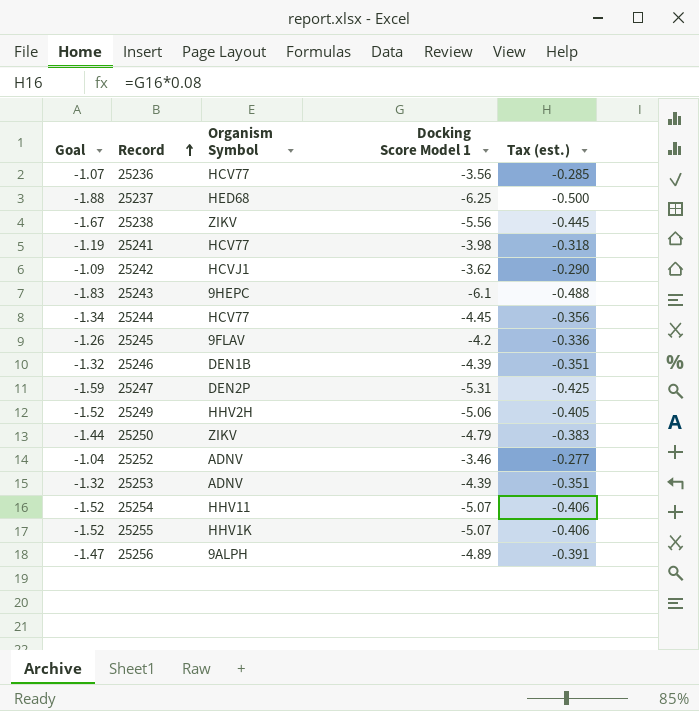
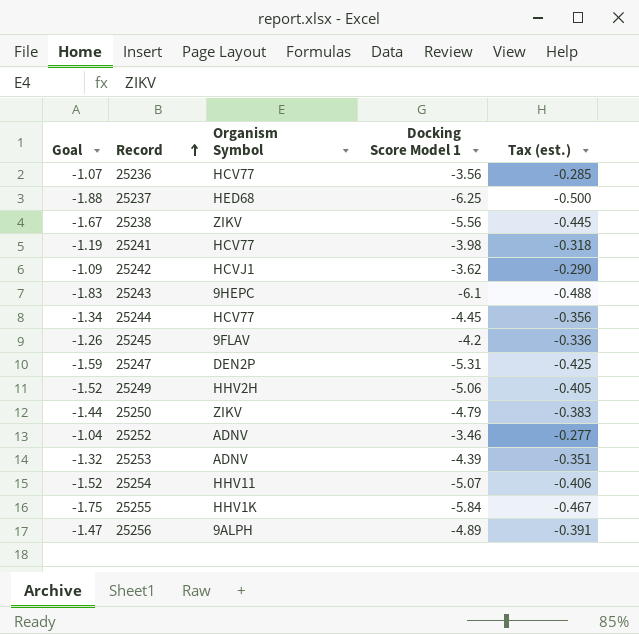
row 25246: -1.32 | DEN1B | -4.39 | -0.351 -> none
25255 | Goal: -1.52 -> -1.75
25255 | Docking Score Model 1: -5.07 -> -5.84
25255 | Tax (est.): -0.406 -> -0.467

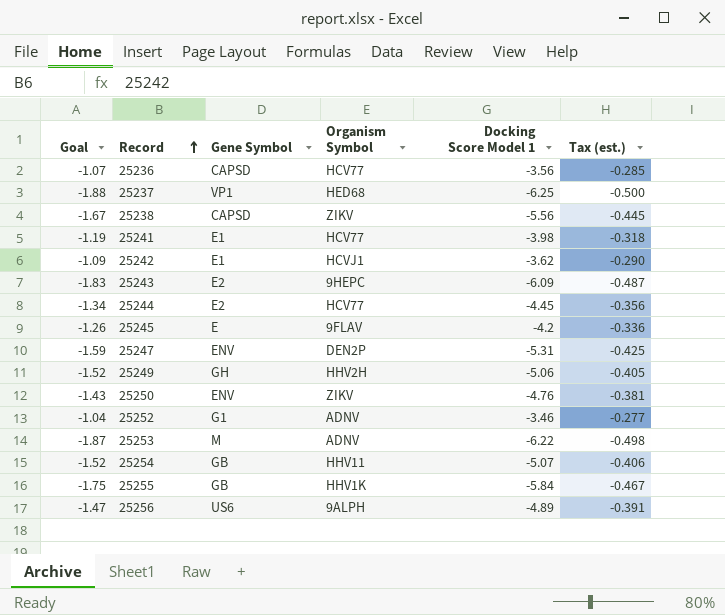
column Gene Symbol | position: none -> 3
25243 | Docking Score Model 1: -6.1 -> -6.09
25243 | Tax (est.): -0.488 -> -0.487
25250 | Goal: -1.44 -> -1.43
25250 | Docking Score Model 1: -4.79 -> -4.76
25250 | Tax (est.): -0.383 -> -0.381
25253 | Goal: -1.32 -> -1.87
25253 | Docking Score Model 1: -4.39 -> -6.22
25253 | Tax (est.): -0.351 -> -0.498

